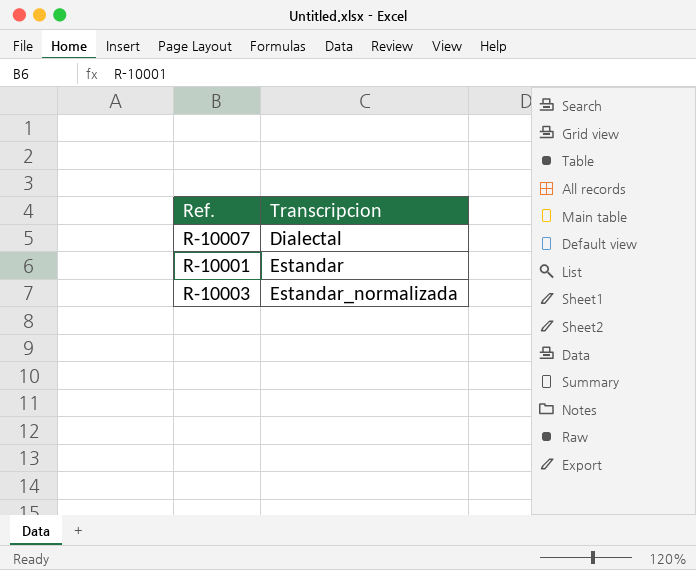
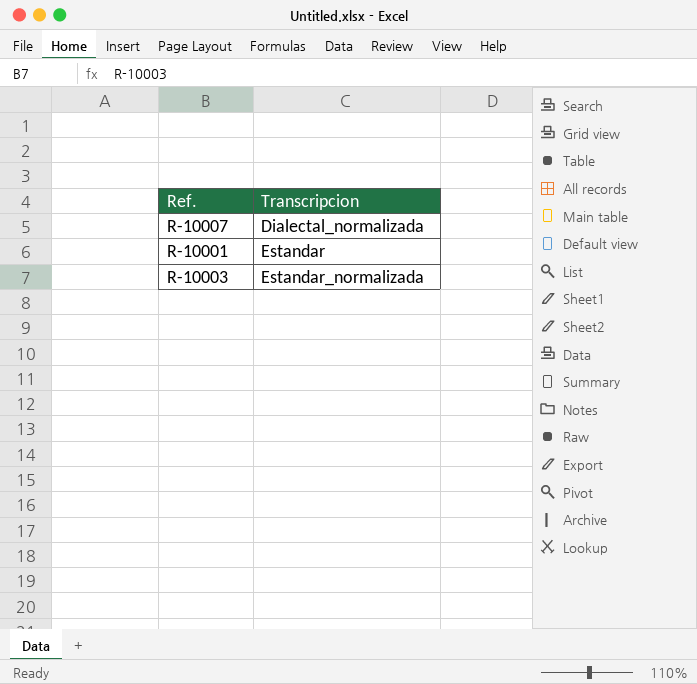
R-10007 | Transcripcion: Dialectal -> Dialectal_normalizada

